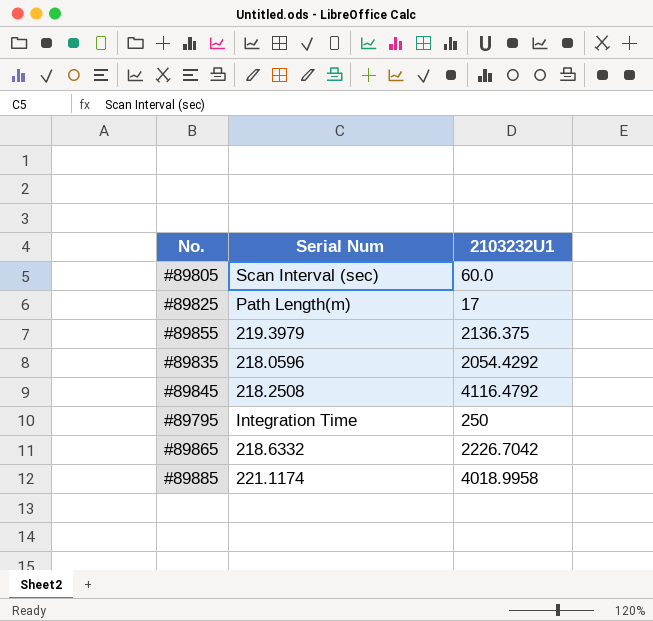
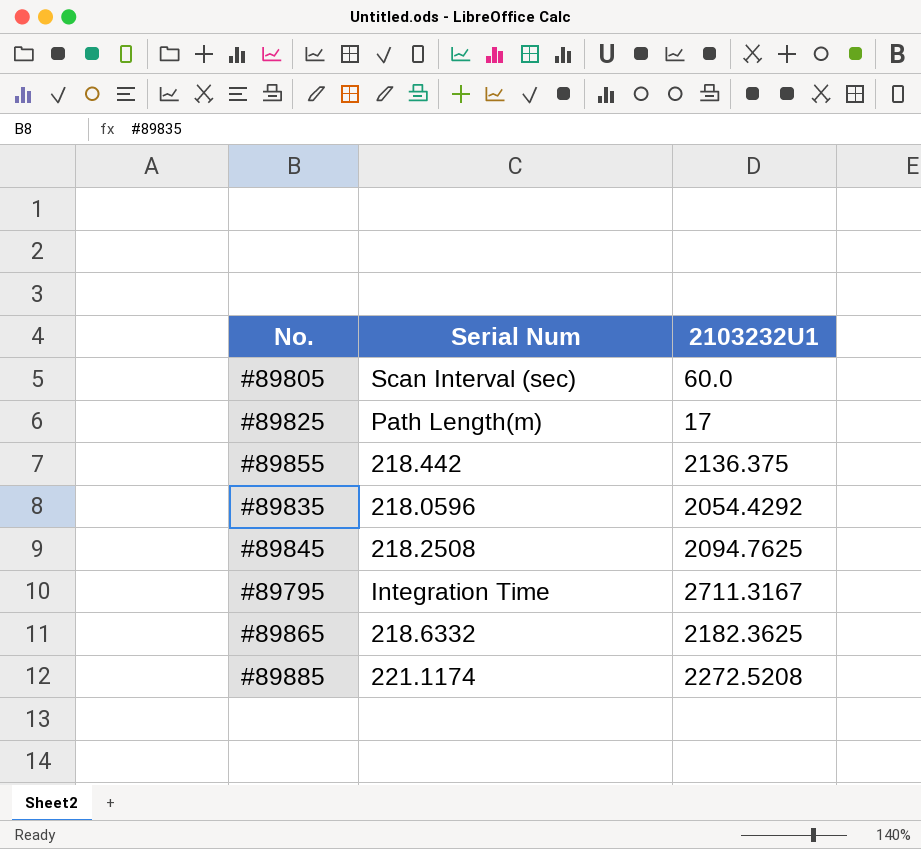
#89855 | Serial Num: 219.3979 -> 218.442
#89845 | 2103232U1: 4116.4792 -> 2094.7625
#89795 | 2103232U1: 250 -> 2711.3167
#89865 | 2103232U1: 2226.7042 -> 2182.3625
#89885 | 2103232U1: 4018.9958 -> 2272.5208

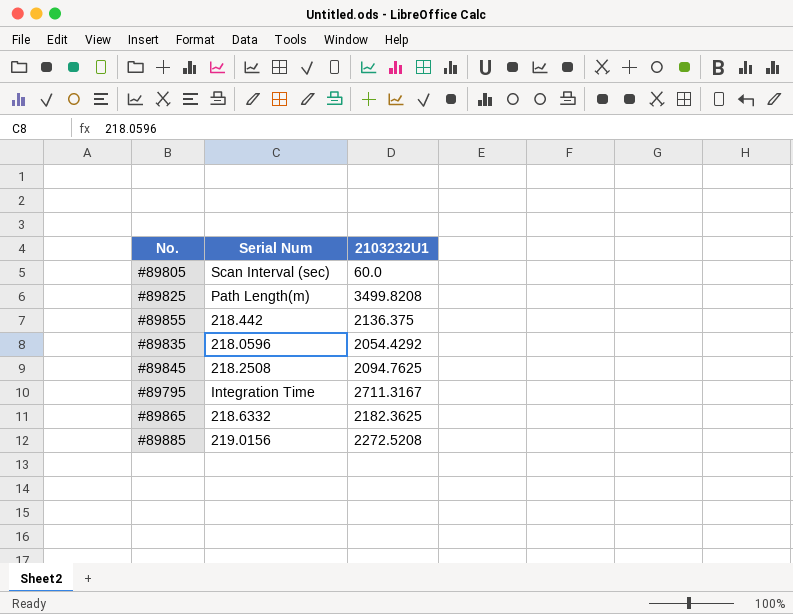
#89825 | 2103232U1: 17 -> 3499.8208
#89885 | Serial Num: 221.1174 -> 219.0156

